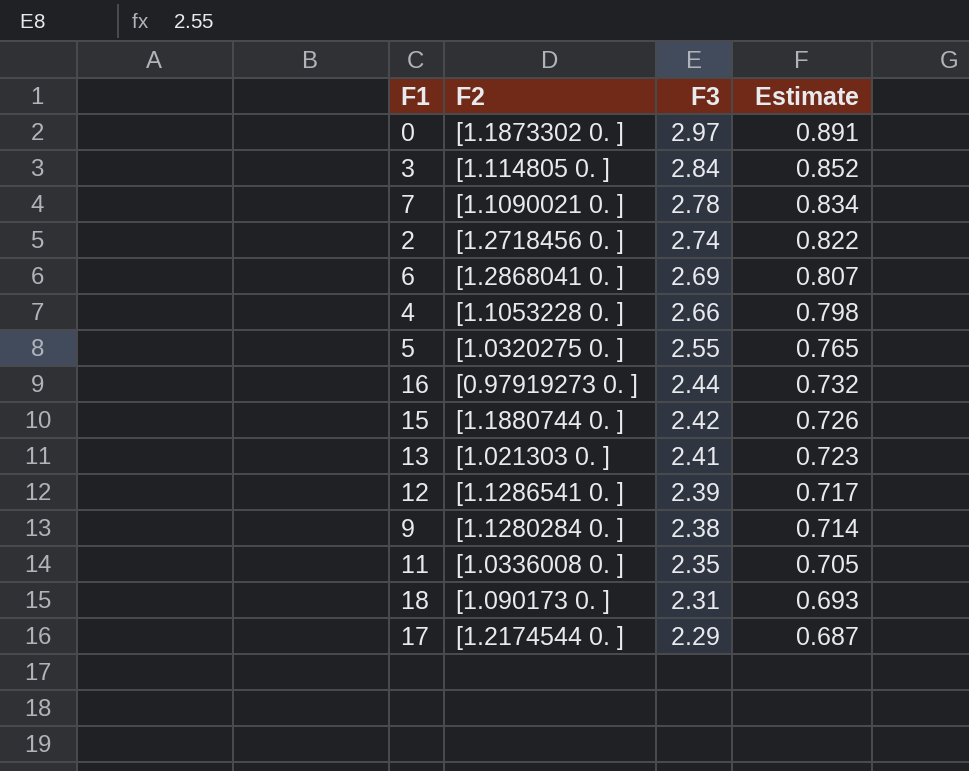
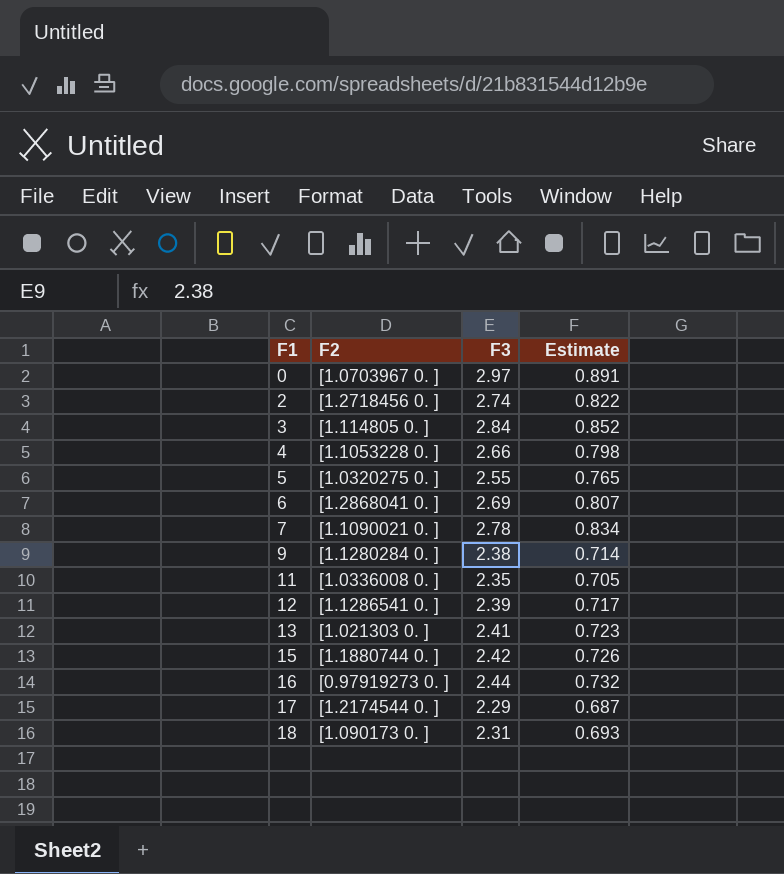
row order: F3 descending -> F1 ascending
0 | F2: [1.1873302 0. ] -> [1.0703967 0. ]

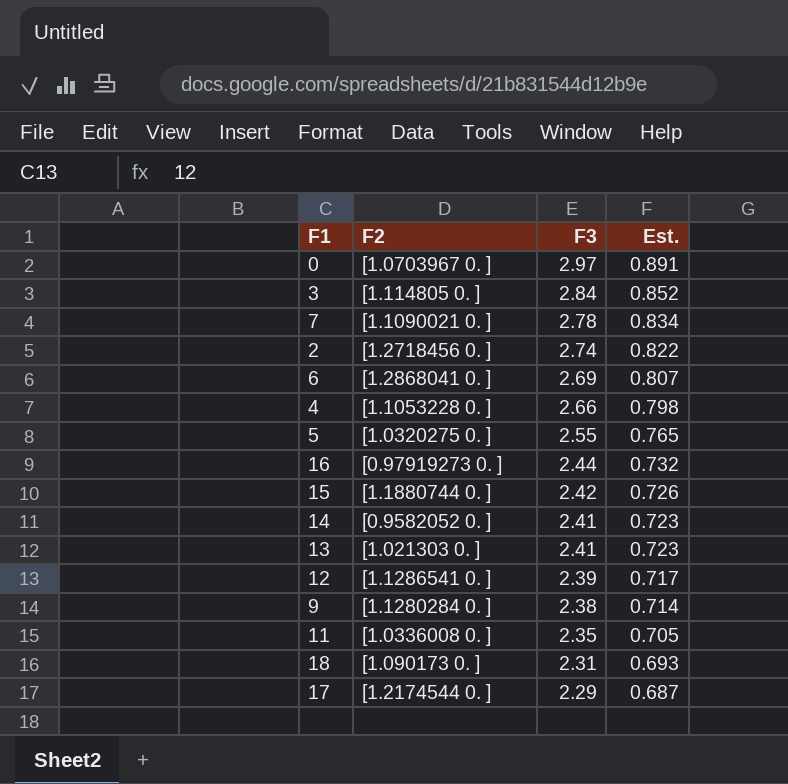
row order: F1 ascending -> F3 descending
column name: Estimate -> Est.
row 14: none -> [0.9582052 0. ] | 2.41 | 0.723

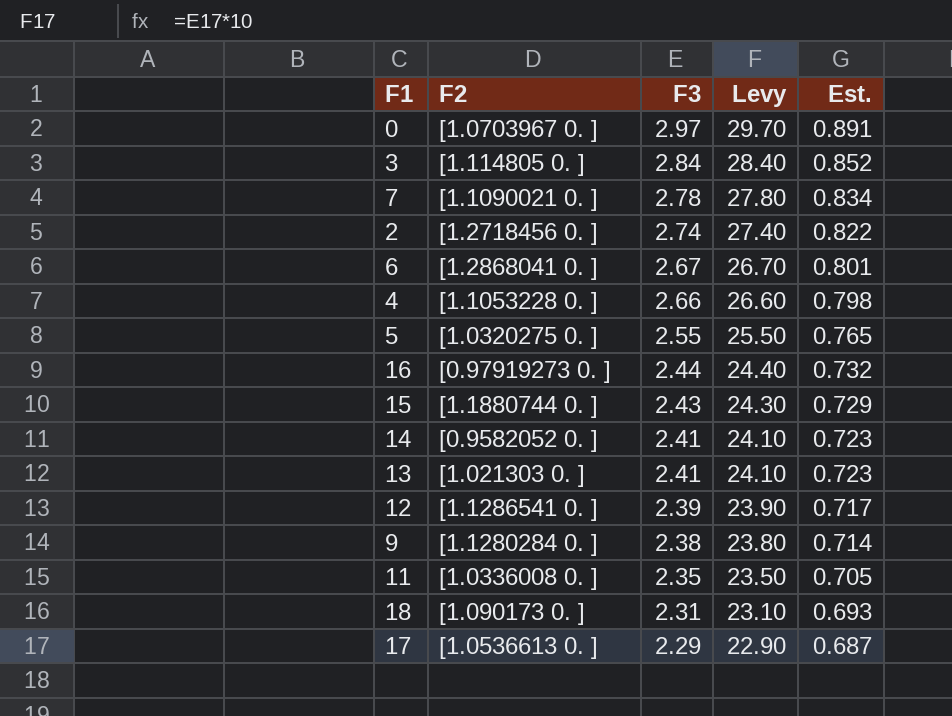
column Levy | formula: none -> [F3] * 10
6 | F3: 2.69 -> 2.67
6 | Est.: 0.807 -> 0.801
15 | F3: 2.42 -> 2.43
15 | Est.: 0.726 -> 0.729
17 | F2: [1.2174544 0. ] -> [1.0536613 0. ]

